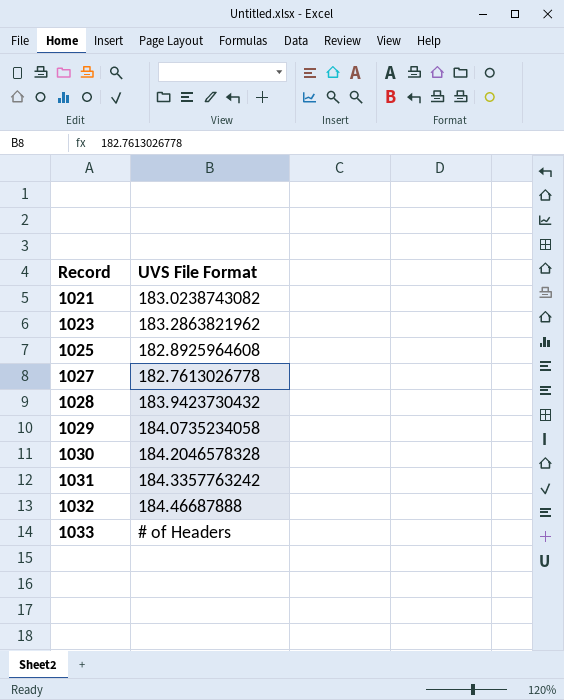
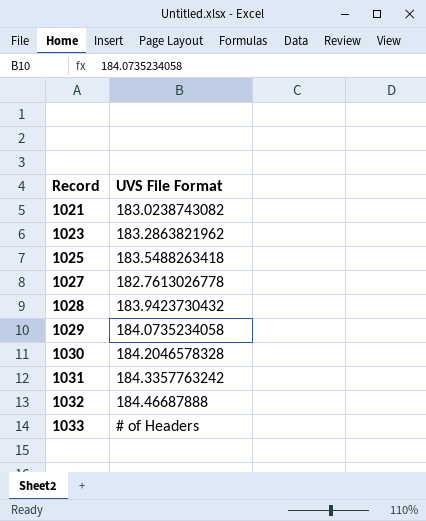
1025 | UVS File Format: 182.8925964608 -> 183.5488263418

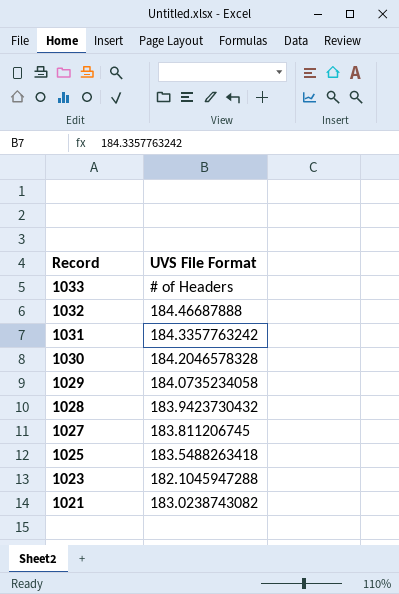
row order: Record ascending -> Record descending
1027 | UVS File Format: 182.7613026778 -> 183.811206745
1023 | UVS File Format: 183.2863821962 -> 182.1045947288

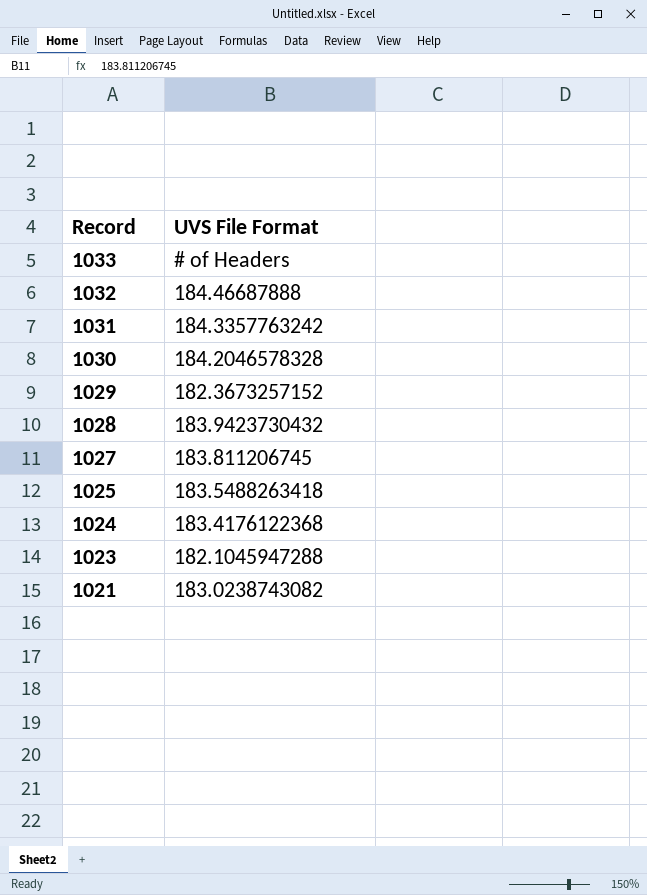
1029 | UVS File Format: 184.0735234058 -> 182.3673257152
row 1024: none -> 183.4176122368

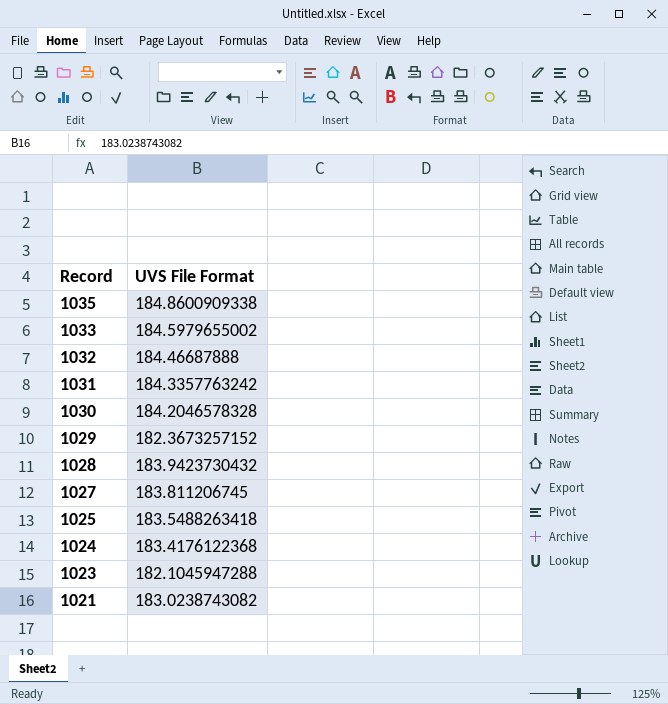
row 1035: none -> 184.8600909338
1033 | UVS File Format: # of Headers -> 184.5979655002

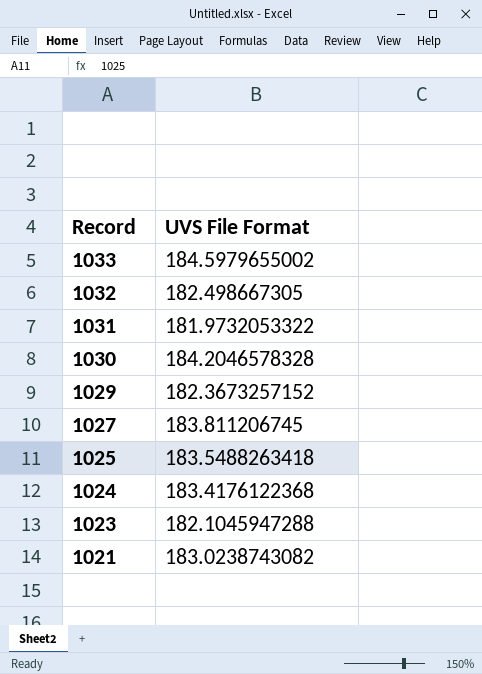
row 1035: 184.8600909338 -> none
row 1028: 183.9423730432 -> none
1032 | UVS File Format: 184.46687888 -> 182.498667305
1031 | UVS File Format: 184.3357763242 -> 181.9732053322

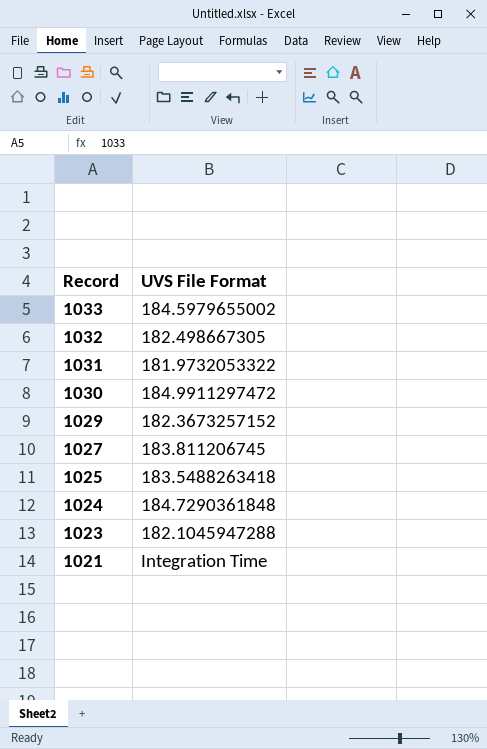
1030 | UVS File Format: 184.2046578328 -> 184.9911297472
1024 | UVS File Format: 183.4176122368 -> 184.7290361848
1021 | UVS File Format: 183.0238743082 -> Integration Time

